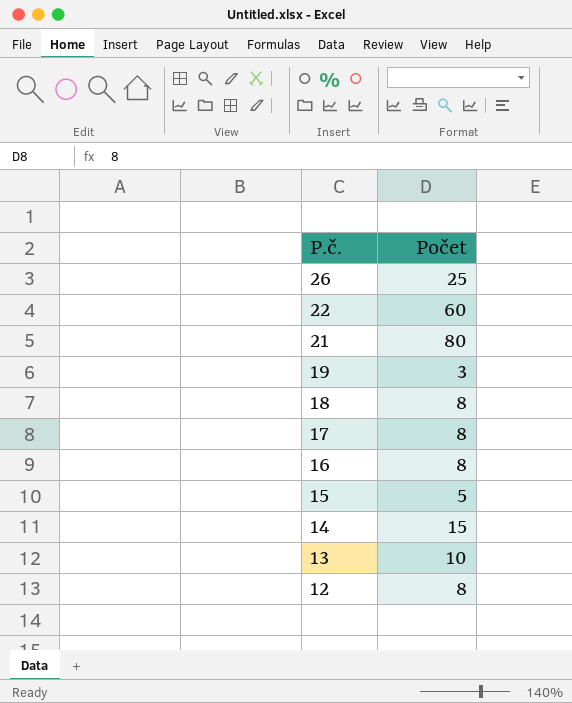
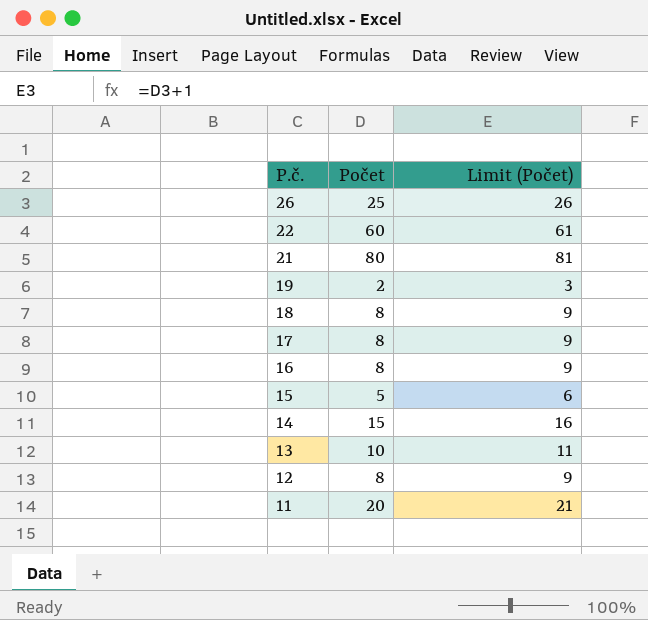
column Limit (Počet) | formula: none -> [Počet] + 1
19 | Počet: 3 -> 2
row 11: none -> 20 | 21

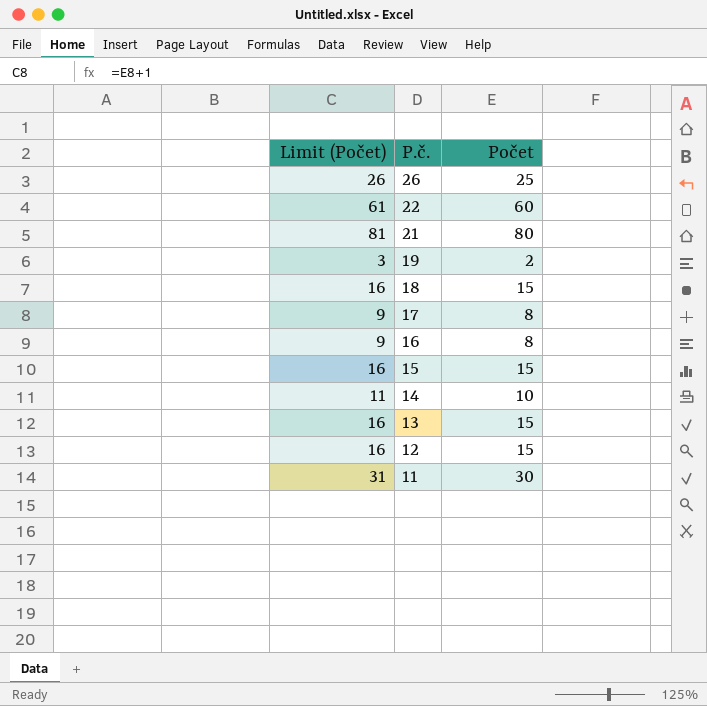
column Limit (Počet) | position: 3 -> 1
18 | Limit (Počet): 9 -> 16
18 | Počet: 8 -> 15
15 | Limit (Počet): 6 -> 16
15 | Počet: 5 -> 15
14 | Limit (Počet): 16 -> 11
14 | Počet: 15 -> 10
13 | Limit (Počet): 11 -> 16
13 | Počet: 10 -> 15
12 | Limit (Počet): 9 -> 16
12 | Počet: 8 -> 15
11 | Limit (Počet): 21 -> 31
11 | Počet: 20 -> 30

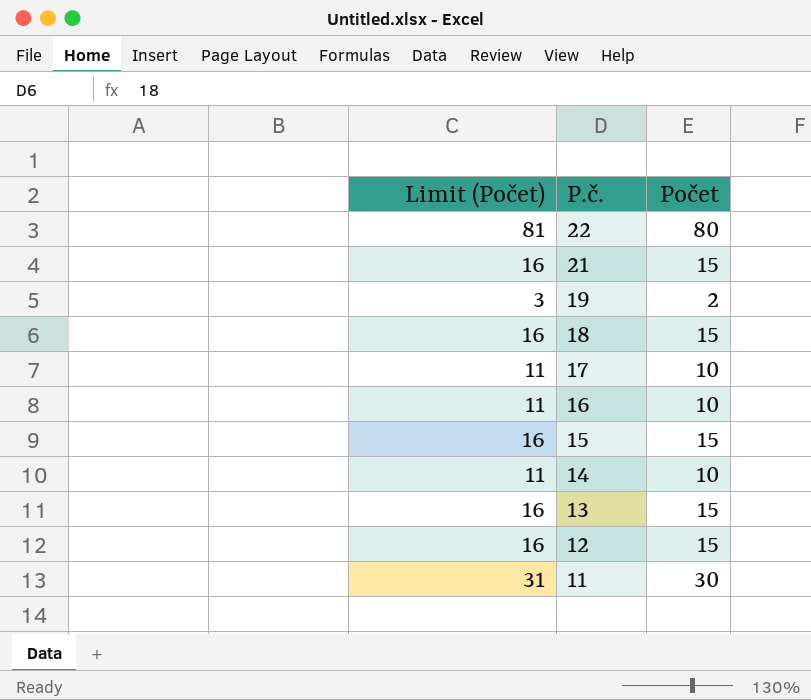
row 26: 26 | 25 -> none
22 | Limit (Počet): 61 -> 81
22 | Počet: 60 -> 80
21 | Limit (Počet): 81 -> 16
21 | Počet: 80 -> 15
17 | Limit (Počet): 9 -> 11
17 | Počet: 8 -> 10
16 | Limit (Počet): 9 -> 11
16 | Počet: 8 -> 10

